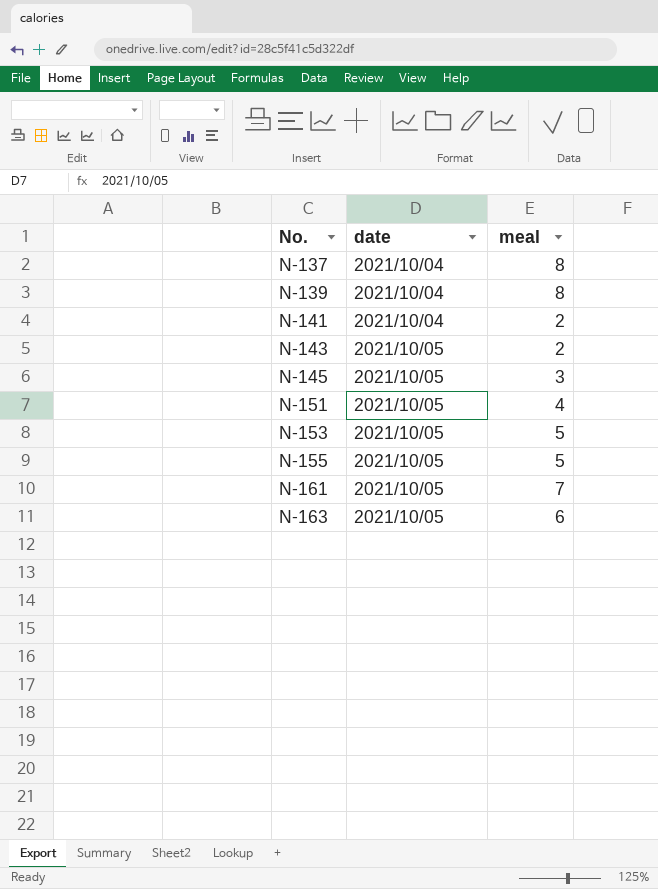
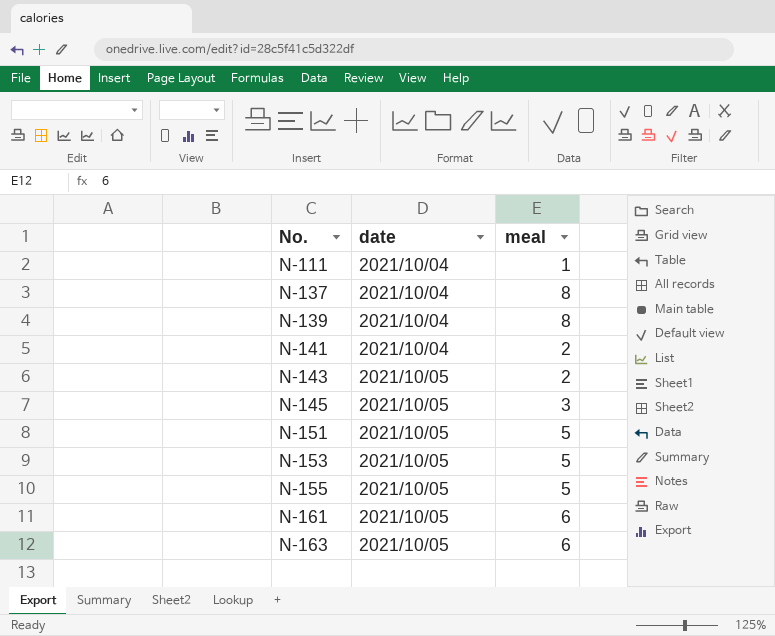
row N-111: none -> 2021/10/04 | 1
N-151 | meal: 4 -> 5
N-161 | meal: 7 -> 6

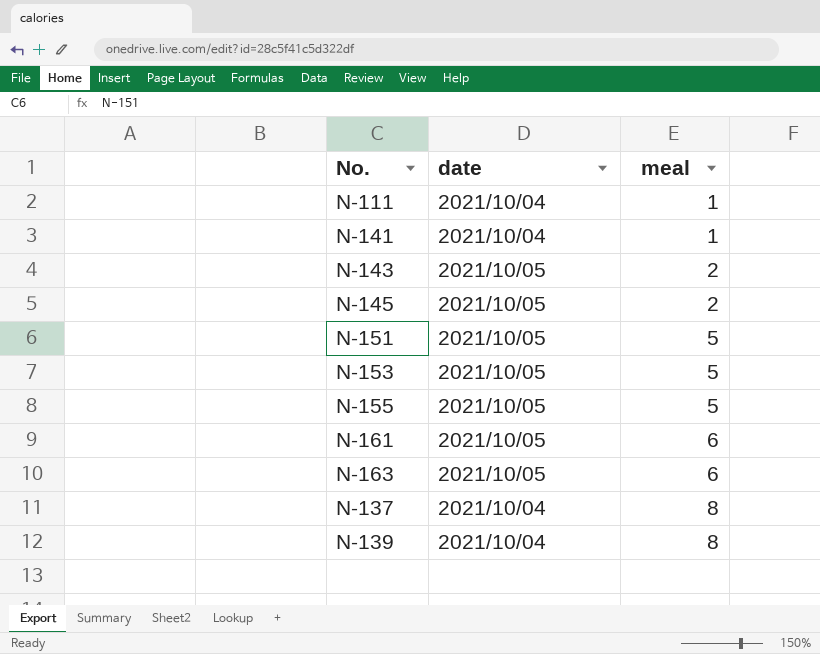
row order: No. ascending -> meal ascending
N-141 | meal: 2 -> 1
N-145 | meal: 3 -> 2

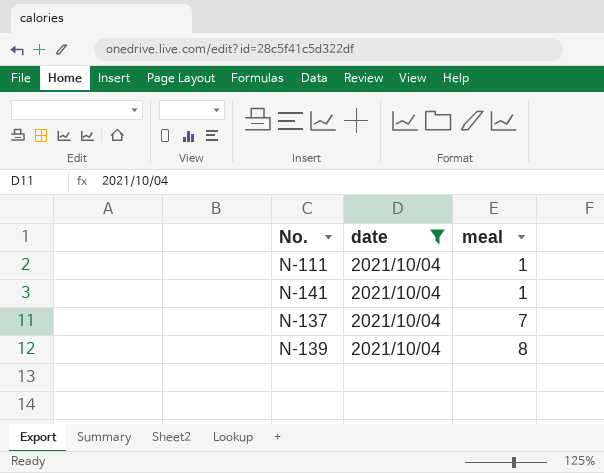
filter: none -> date = 2021/10/04
N-137 | meal: 8 -> 7

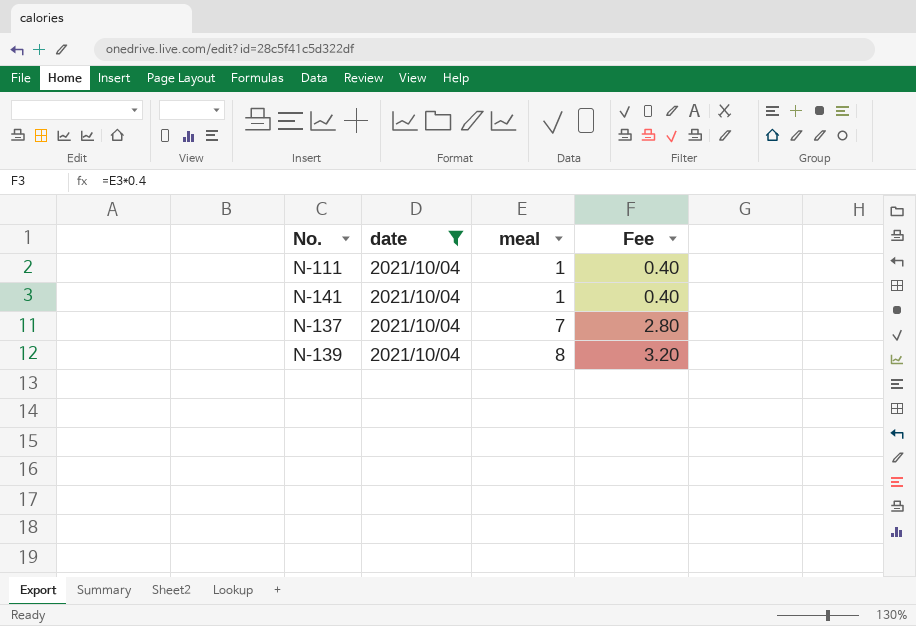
column Fee | formula: none -> [meal] * 0.4

